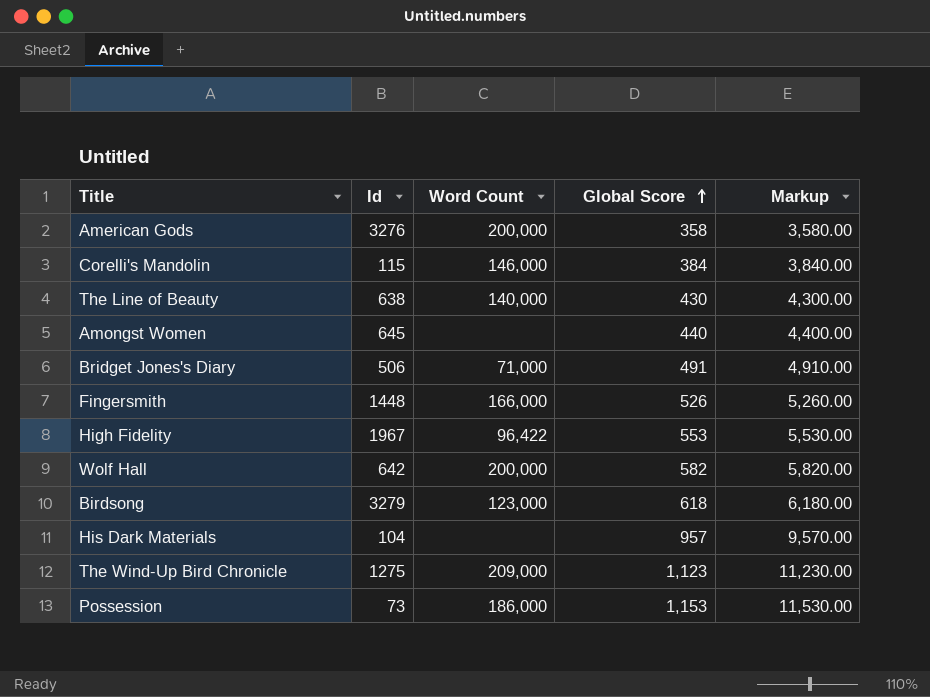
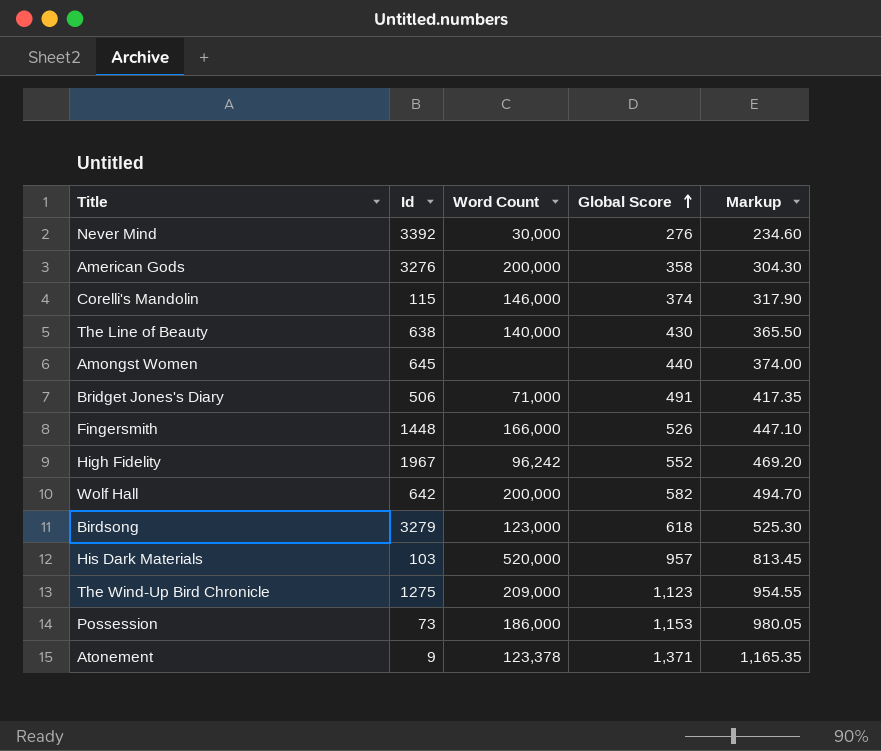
column Markup | formula: [Global Score] * 10 -> [Global Score] * 0.85
row Never Mind: none -> 3392 | 30,000 | 276 | 234.60
Corelli's Mandolin | Global Score: 384 -> 374
High Fidelity | Word Count: 96,422 -> 96,242
High Fidelity | Global Score: 553 -> 552
His Dark Materials | Id: 104 -> 103
His Dark Materials | Word Count: none -> 520,000
row Atonement: none -> 9 | 123,378 | 1,371 | 1,165.35

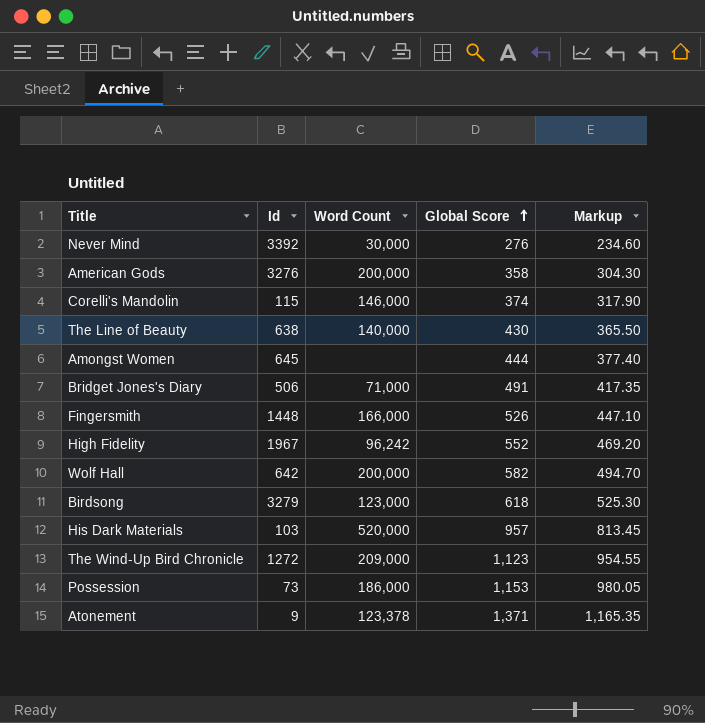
Amongst Women | Global Score: 440 -> 444
Amongst Women | Markup: 374.00 -> 377.40
The Wind-Up Bird Chronicle | Id: 1275 -> 1272

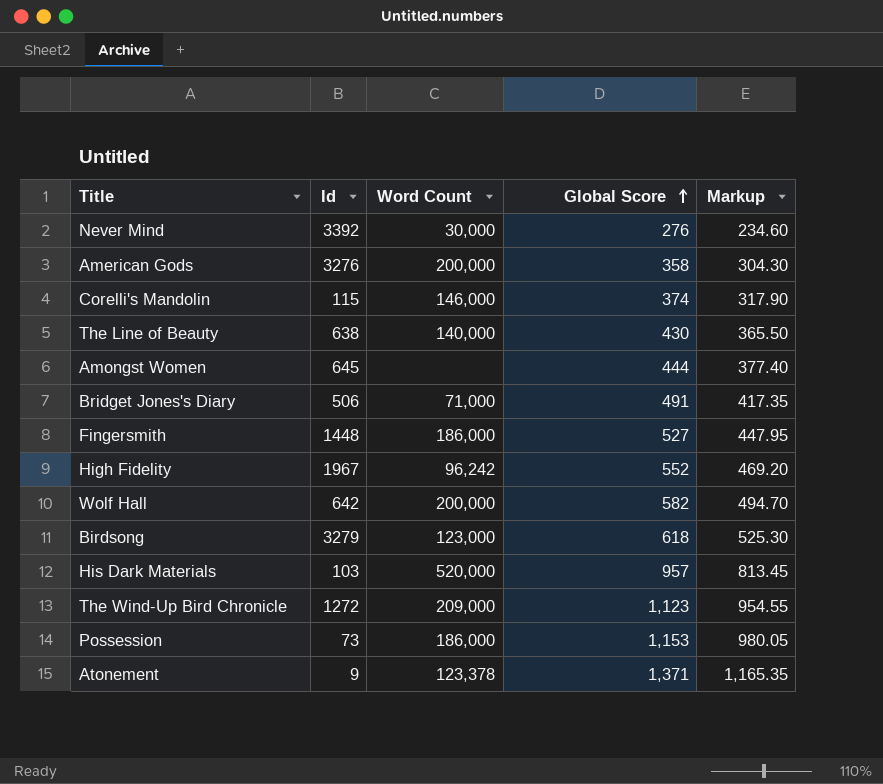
Fingersmith | Word Count: 166,000 -> 186,000
Fingersmith | Global Score: 526 -> 527
Fingersmith | Markup: 447.10 -> 447.95

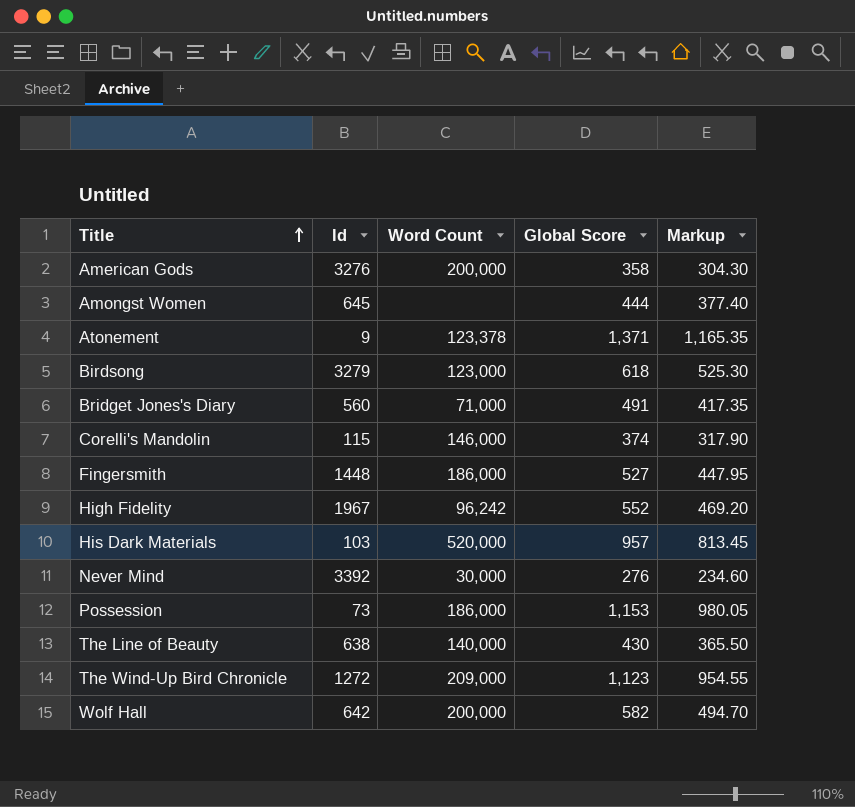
row order: Global Score ascending -> Title ascending
Bridget Jones's Diary | Id: 506 -> 560

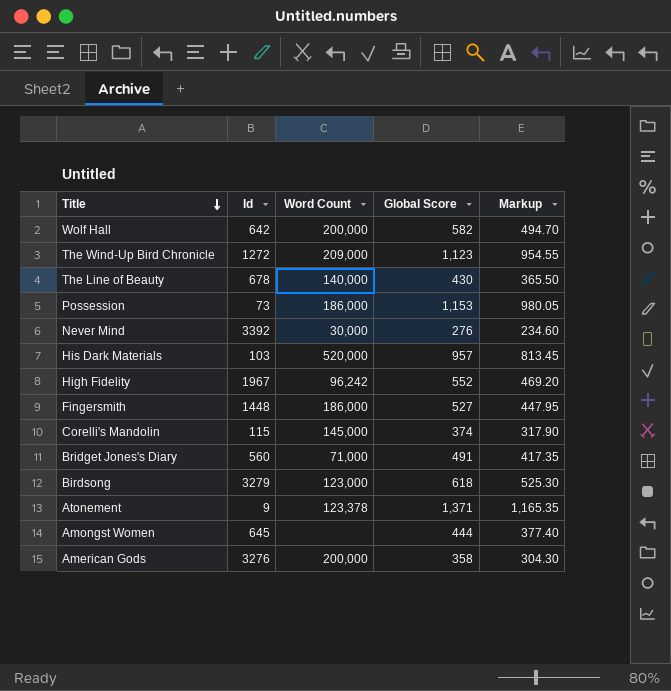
row order: Title ascending -> Title descending
The Line of Beauty | Id: 638 -> 678
Corelli's Mandolin | Word Count: 146,000 -> 145,000

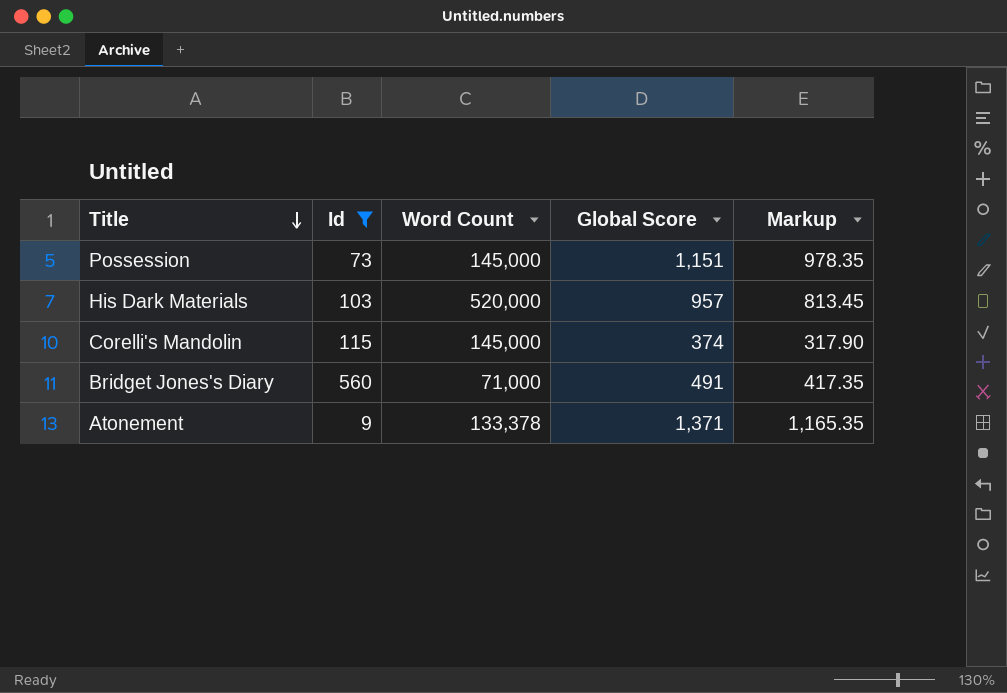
filter: none -> Id <= 560
Possession | Word Count: 186,000 -> 145,000
Possession | Global Score: 1,153 -> 1,151
Possession | Markup: 980.05 -> 978.35
Atonement | Word Count: 123,378 -> 133,378

